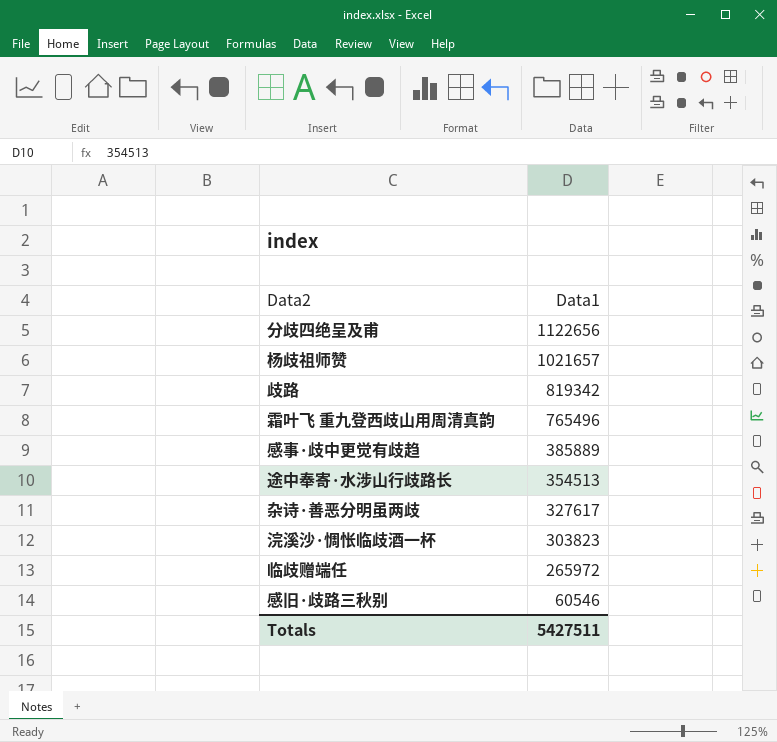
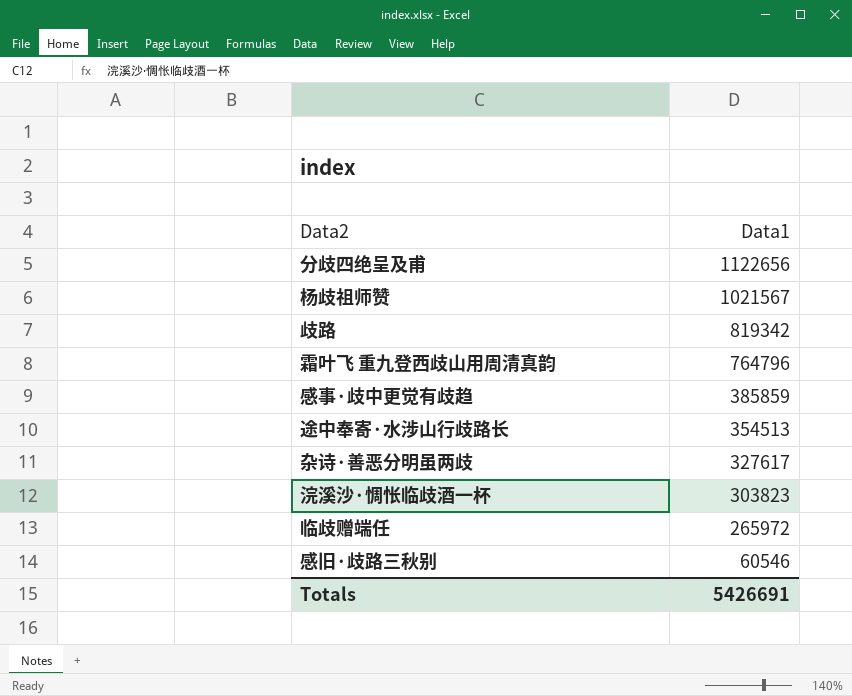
杨歧祖师赞 | Data1: 1021657 -> 1021567
霜叶飞 重九登西歧山用周清真韵 | Data1: 765496 -> 764796
感事·歧中更觉有歧趋 | Data1: 385889 -> 385859
Totals | Data1: 5427511 -> 5426691

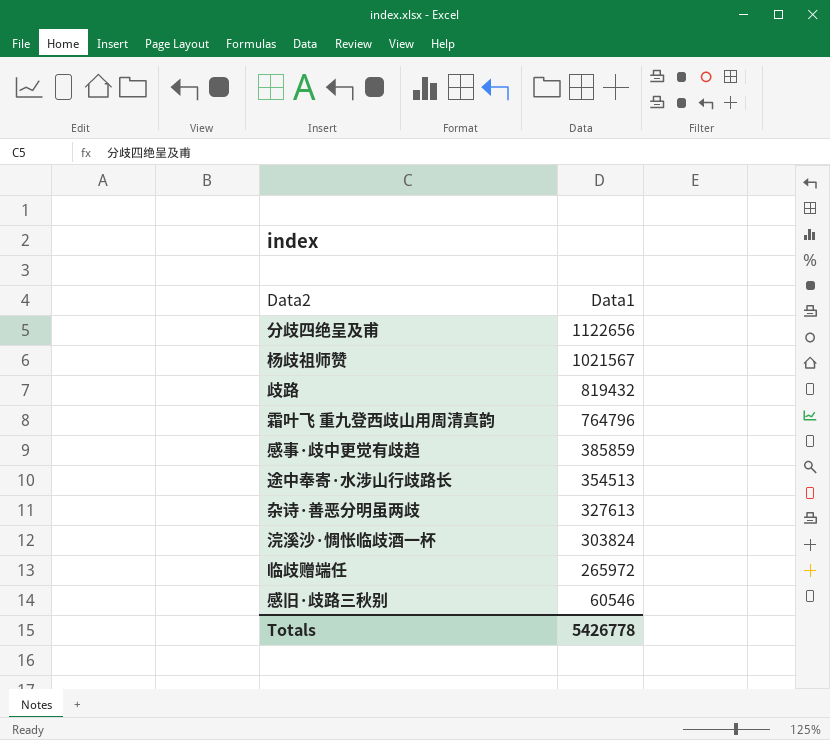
歧路 | Data1: 819342 -> 819432
杂诗·善恶分明虽两歧 | Data1: 327617 -> 327613
浣溪沙·惆怅临歧酒一杯 | Data1: 303823 -> 303824
Totals | Data1: 5426691 -> 5426778

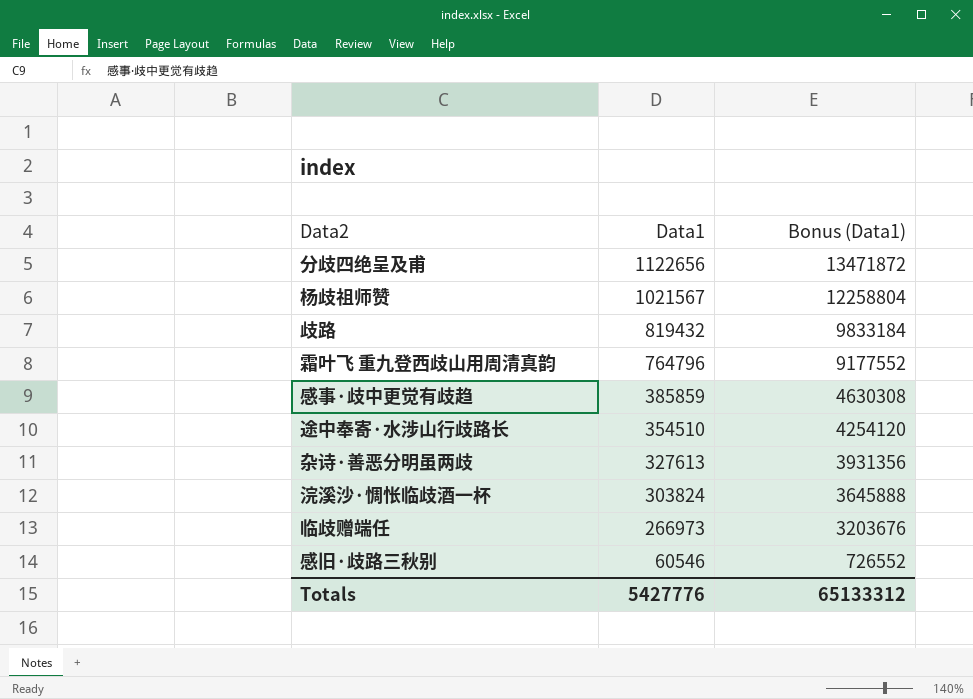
column Bonus (Data1) | formula: none -> [Data1] * 12
途中奉寄·水涉山行歧路长 | Data1: 354513 -> 354510
临歧赠端任 | Data1: 265972 -> 266973
Totals | Data1: 5426778 -> 5427776

